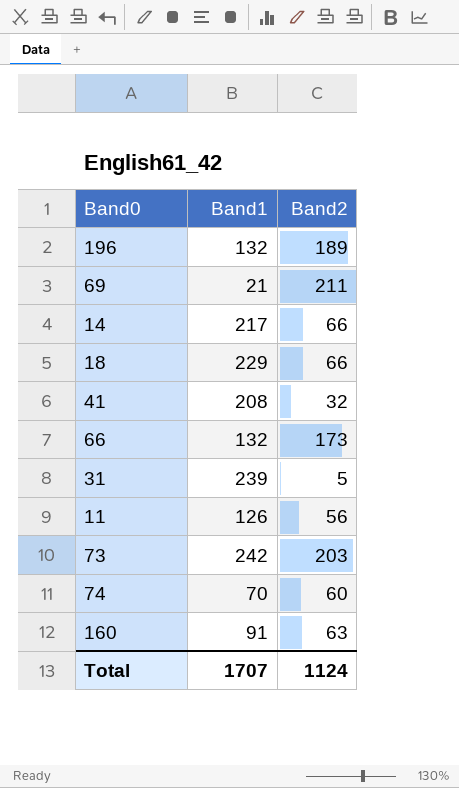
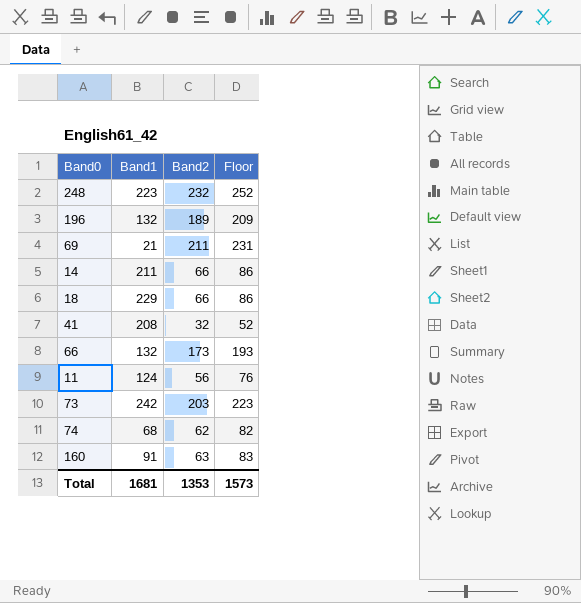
column Floor | formula: none -> [Band2] + 20
row 31: 239 | 5 -> none
row 248: none -> 223 | 232 | 252
14 | Band1: 217 -> 211
11 | Band1: 126 -> 124
74 | Band1: 70 -> 68
74 | Band2: 60 -> 62
Total | Band1: 1707 -> 1681
Total | Band2: 1124 -> 1353

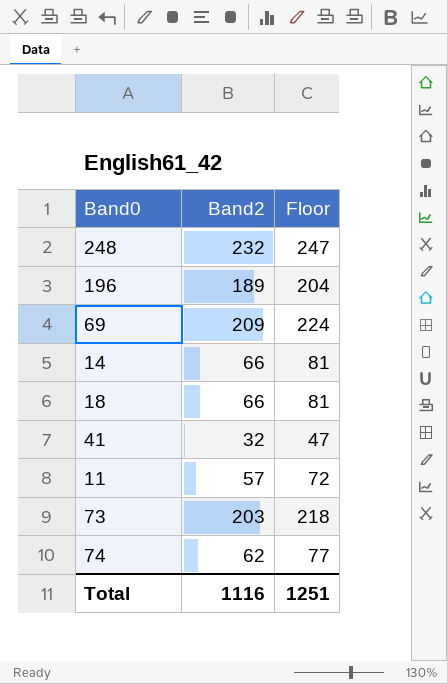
column Band1 | position: 2 -> none
column Floor | formula: [Band2] + 20 -> [Band2] + 15
row 66: 132 | 173 | 193 -> none
row 160: 91 | 63 | 83 -> none
69 | Band2: 211 -> 209
11 | Band2: 56 -> 57
Total | Band2: 1353 -> 1116
Total | Floor: 1573 -> 1251

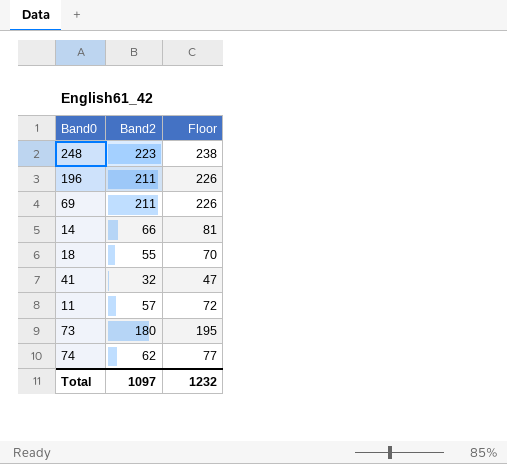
248 | Band2: 232 -> 223
248 | Floor: 247 -> 238
196 | Band2: 189 -> 211
196 | Floor: 204 -> 226
69 | Band2: 209 -> 211
69 | Floor: 224 -> 226
18 | Band2: 66 -> 55
18 | Floor: 81 -> 70
73 | Band2: 203 -> 180
73 | Floor: 218 -> 195
Total | Band2: 1116 -> 1097
Total | Floor: 1251 -> 1232

